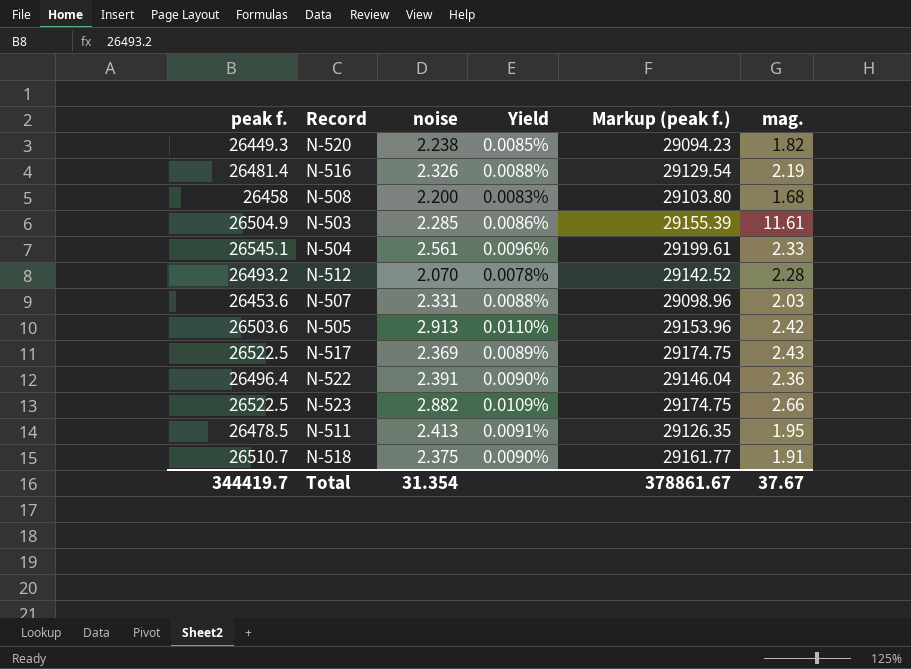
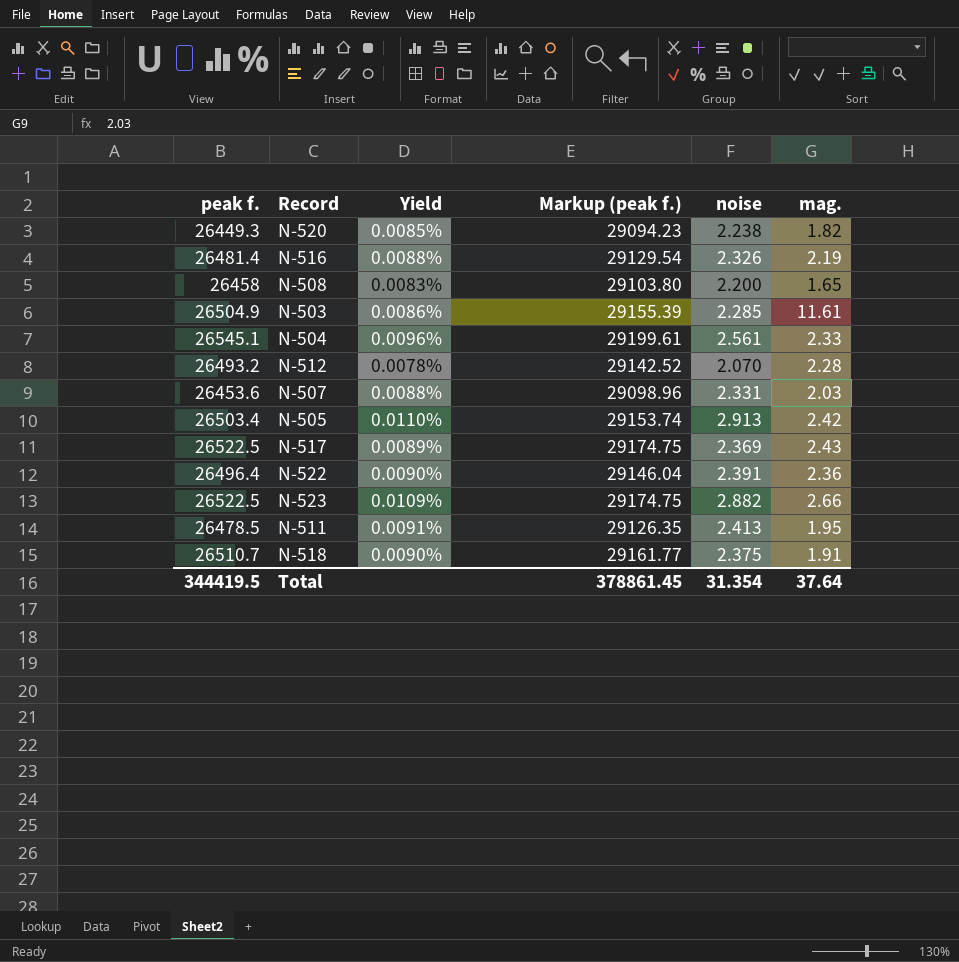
column noise | position: 3 -> 5
N-508 | mag.: 1.68 -> 1.65
N-505 | peak f.: 26503.6 -> 26503.4
N-505 | Markup (peak f.): 29153.96 -> 29153.74
Total | peak f.: 344419.7 -> 344419.5
Total | Markup (peak f.): 378861.67 -> 378861.45
Total | mag.: 37.67 -> 37.64

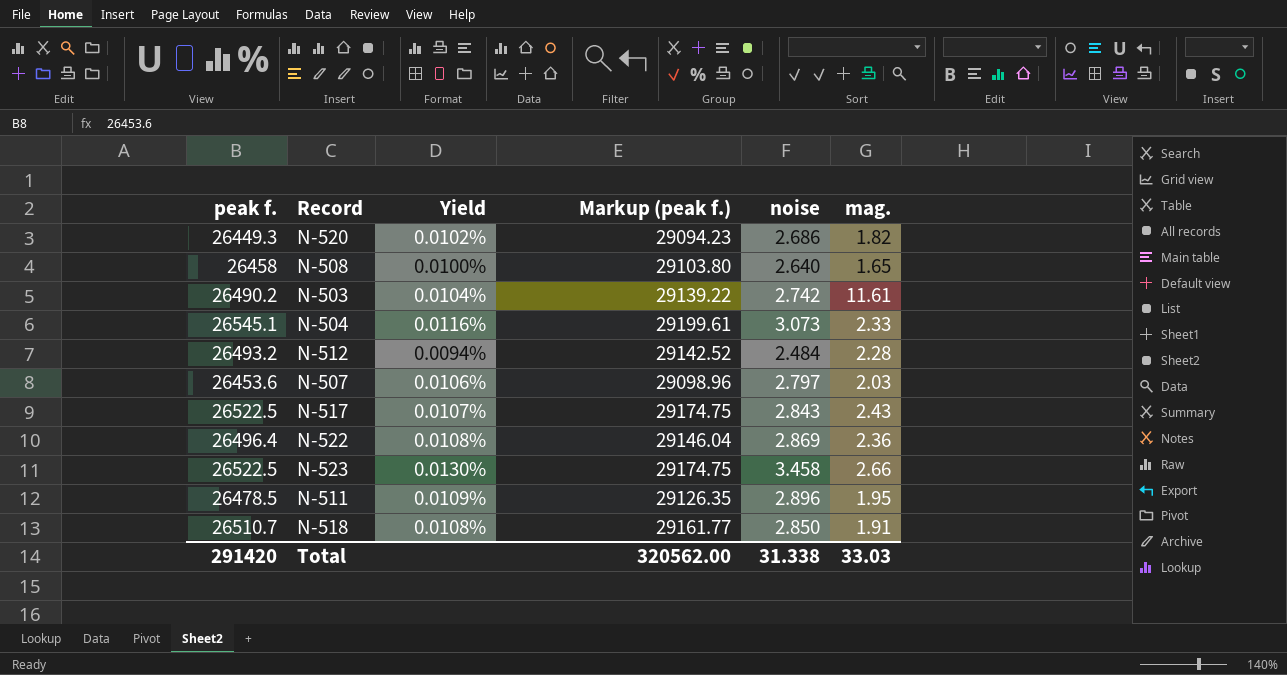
row N-516: 26481.4 | 0.0088% | 29129.54 | 2.326 | 2.19 -> none
row N-505: 26503.4 | 0.0110% | 29153.74 | 2.913 | 2.42 -> none
N-520 | Yield: 0.0085% -> 0.0102%
N-520 | noise: 2.238 -> 2.686
N-508 | Yield: 0.0083% -> 0.0100%
N-508 | noise: 2.200 -> 2.640
N-503 | peak f.: 26504.9 -> 26490.2
N-503 | Yield: 0.0086% -> 0.0104%
N-503 | Markup (peak f.): 29155.39 -> 29139.22
N-503 | noise: 2.285 -> 2.742
N-504 | Yield: 0.0096% -> 0.0116%
N-504 | noise: 2.561 -> 3.073
N-512 | Yield: 0.0078% -> 0.0094%
N-512 | noise: 2.070 -> 2.484
N-507 | Yield: 0.0088% -> 0.0106%
N-507 | noise: 2.331 -> 2.797
N-517 | Yield: 0.0089% -> 0.0107%
N-517 | noise: 2.369 -> 2.843
N-522 | Yield: 0.0090% -> 0.0108%
N-522 | noise: 2.391 -> 2.869
N-523 | Yield: 0.0109% -> 0.0130%
N-523 | noise: 2.882 -> 3.458
N-511 | Yield: 0.0091% -> 0.0109%
N-511 | noise: 2.413 -> 2.896
N-518 | Yield: 0.0090% -> 0.0108%
N-518 | noise: 2.375 -> 2.850
Total | peak f.: 344419.5 -> 291420
Total | Markup (peak f.): 378861.45 -> 320562.00
Total | noise: 31.354 -> 31.338
Total | mag.: 37.64 -> 33.03

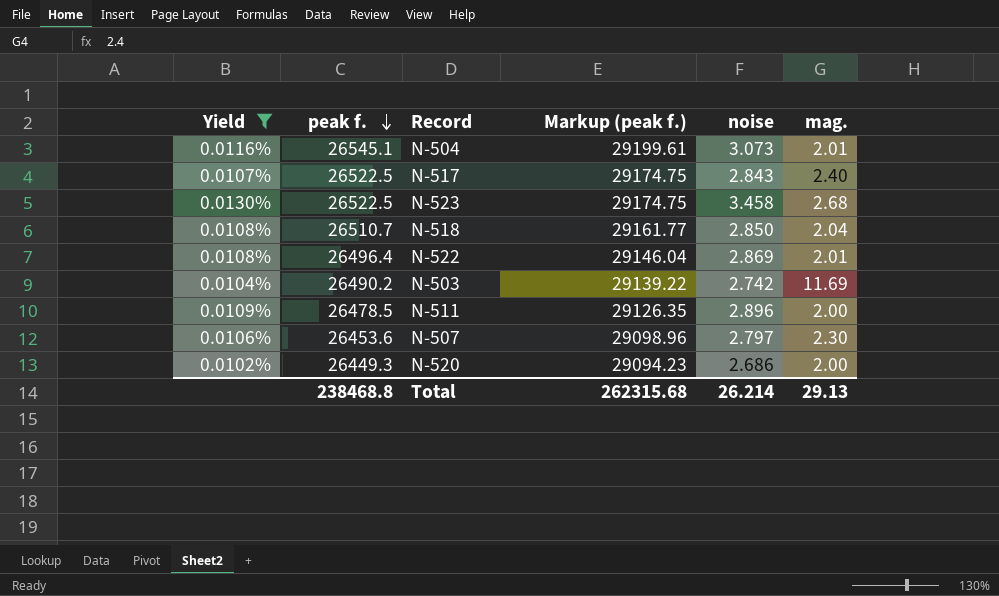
filter: none -> Yield >= 0.0102%
row order: none -> peak f. descending
column Yield | position: 3 -> 1
N-504 | mag.: 2.33 -> 2.01
N-517 | mag.: 2.43 -> 2.40
N-523 | mag.: 2.66 -> 2.68
N-518 | mag.: 1.91 -> 2.04
N-522 | mag.: 2.36 -> 2.01
N-503 | mag.: 11.61 -> 11.69
N-511 | mag.: 1.95 -> 2.00
N-507 | mag.: 2.03 -> 2.30
N-520 | mag.: 1.82 -> 2.00
Total | peak f.: 291420 -> 238468.8
Total | Markup (peak f.): 320562.00 -> 262315.68
Total | noise: 31.338 -> 26.214
Total | mag.: 33.03 -> 29.13

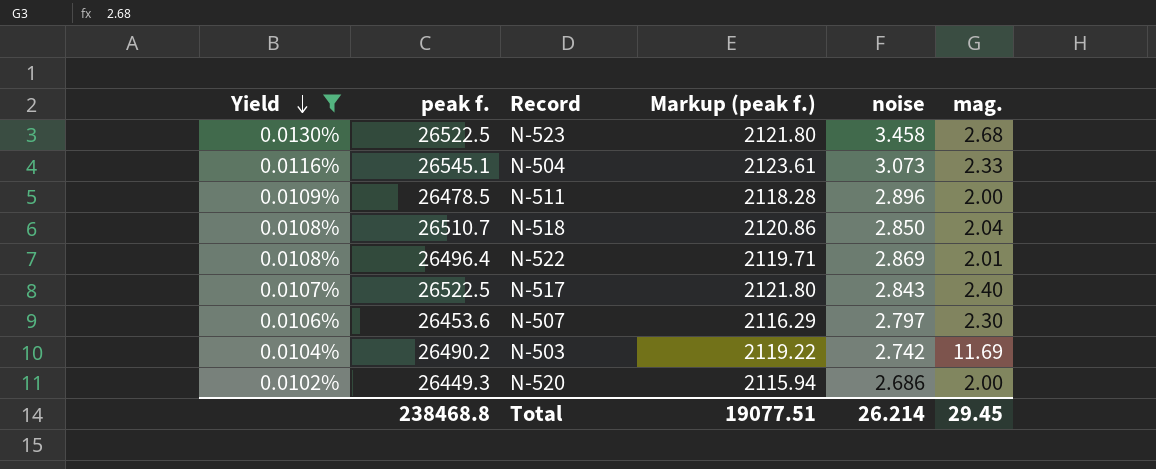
row order: peak f. descending -> Yield descending
column Markup (peak f.) | formula: [peak f.] * 1.1 -> [peak f.] * 0.08
N-504 | mag.: 2.01 -> 2.33
Total | Markup (peak f.): 262315.68 -> 19077.51
Total | mag.: 29.13 -> 29.45

